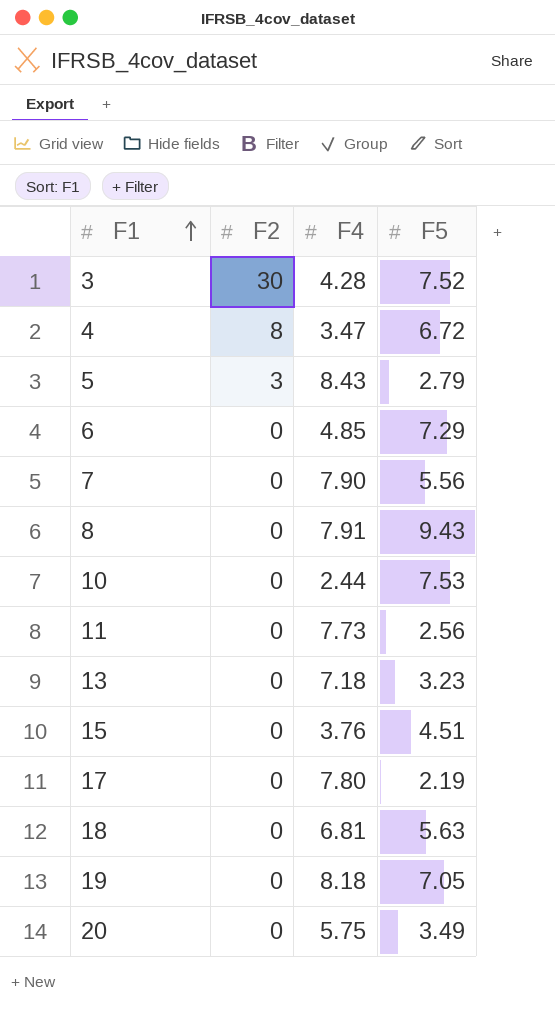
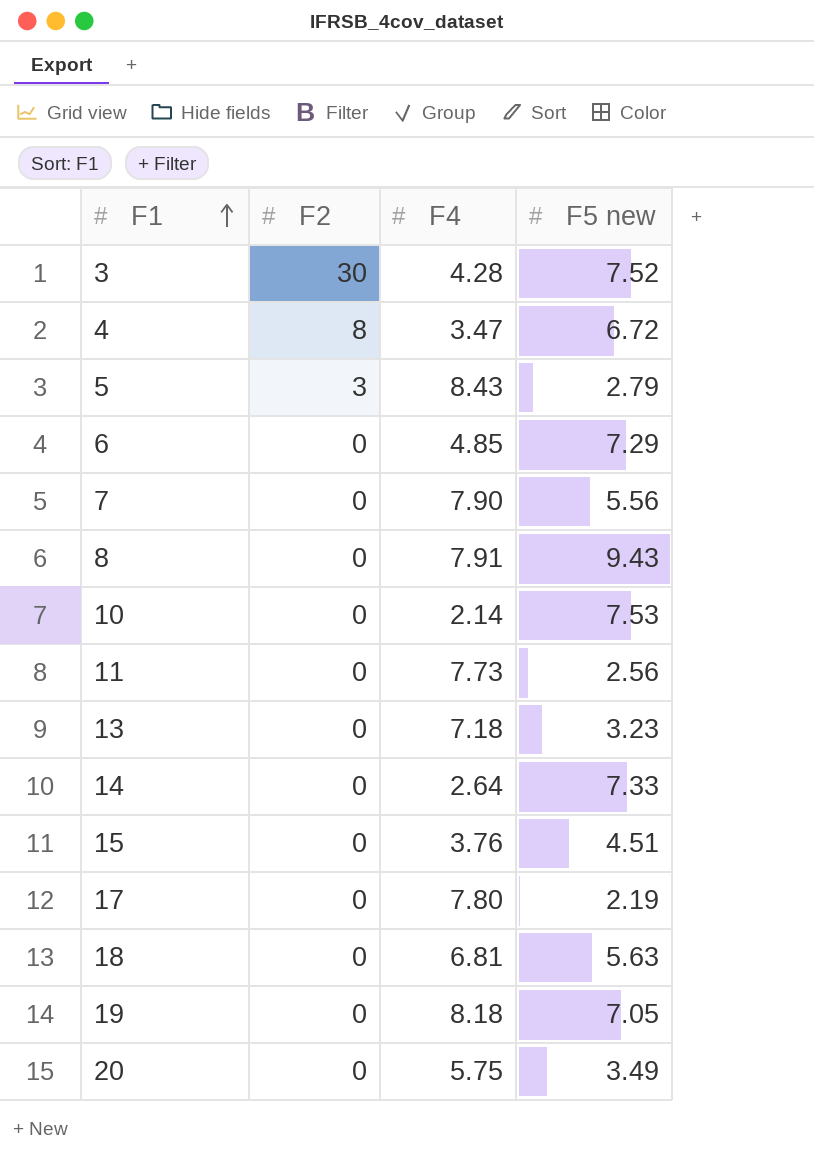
column name: F5 -> F5 new
10 | F4: 2.44 -> 2.14
row 14: none -> 0 | 2.64 | 7.33

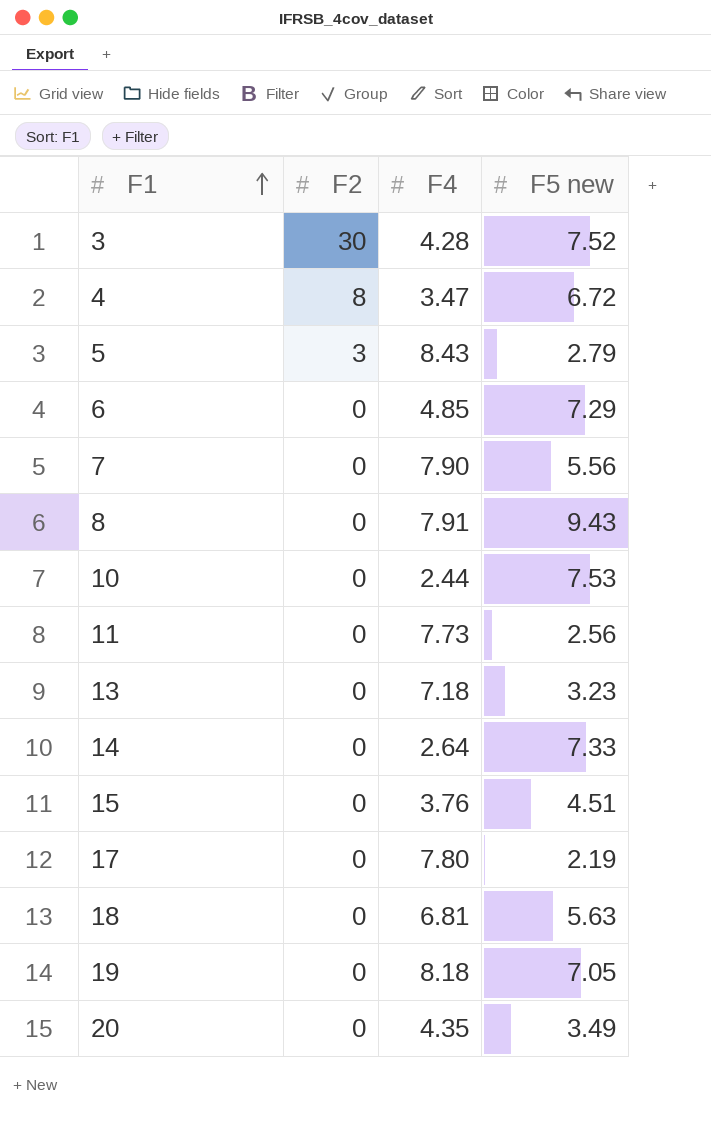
10 | F4: 2.14 -> 2.44
20 | F4: 5.75 -> 4.35

